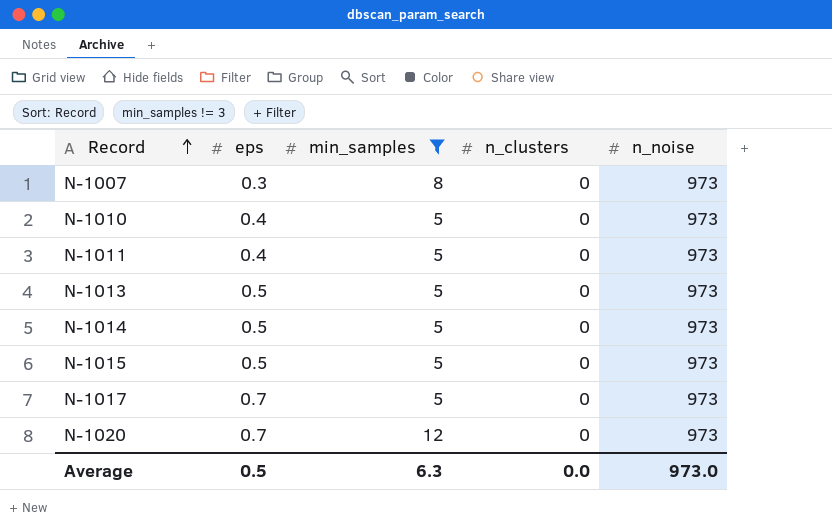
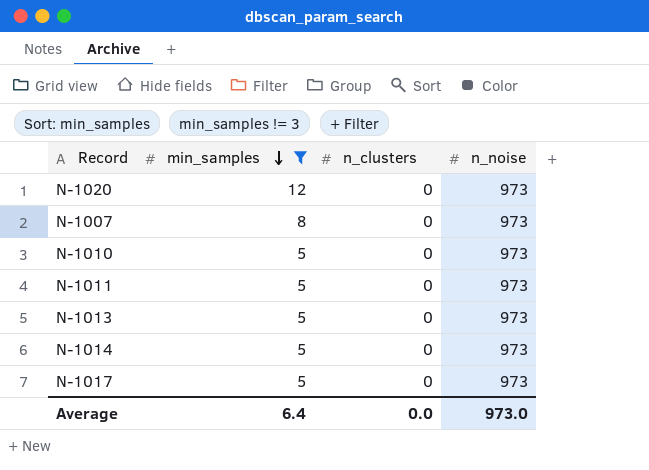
row order: Record ascending -> min_samples descending
column eps | position: 2 -> none
row N-1015: 0.5 | 5 | 0 | 973 -> none
Average | min_samples: 6.3 -> 6.4

